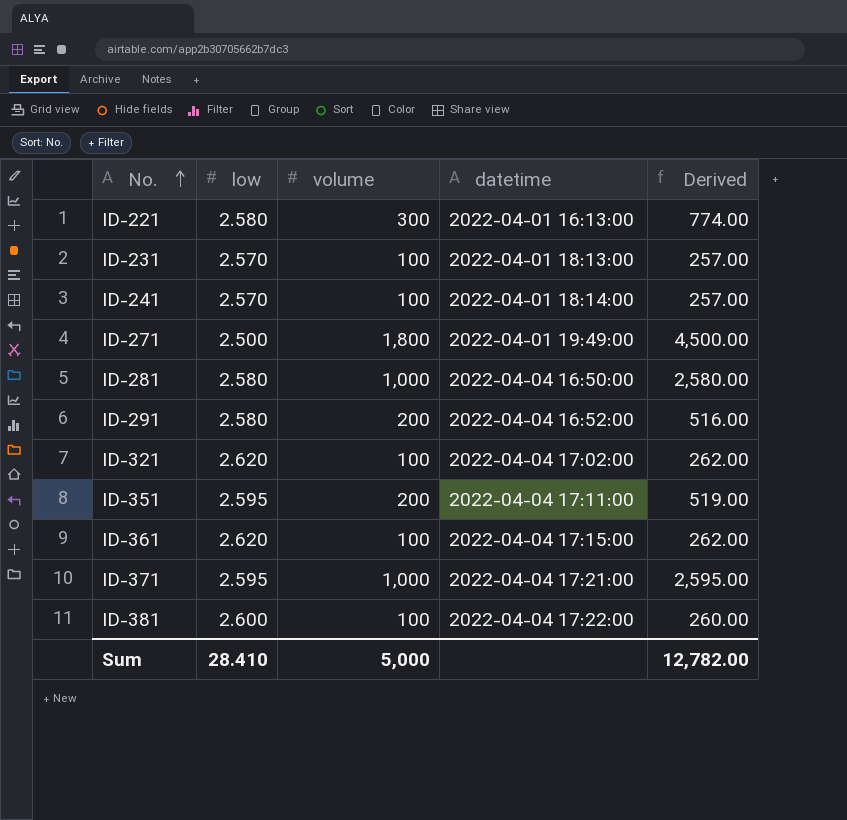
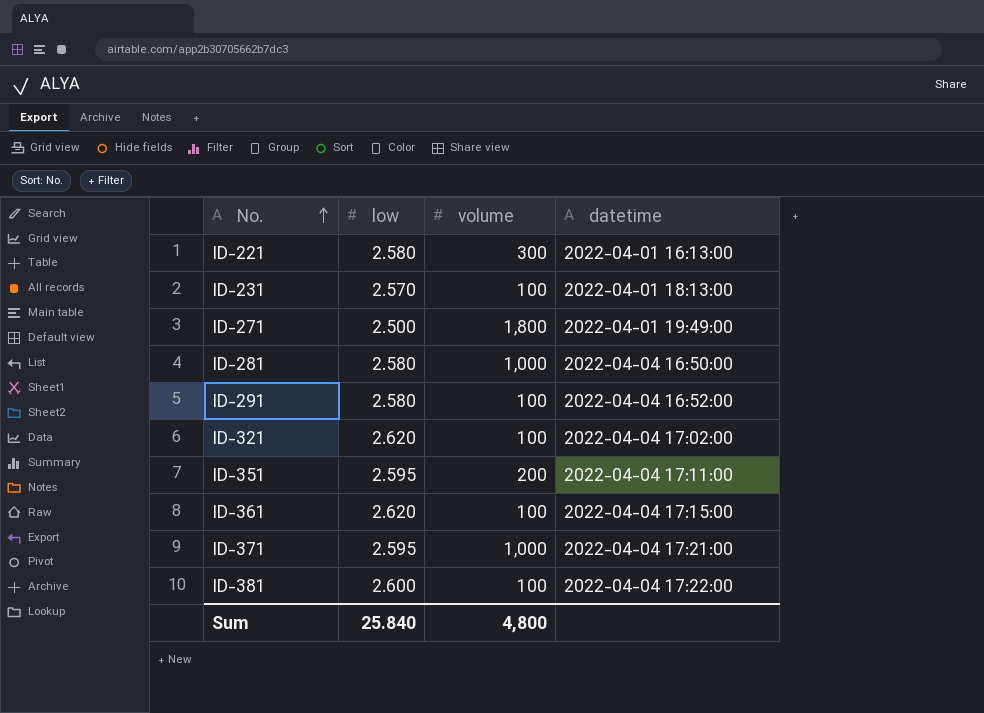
column Derived | formula: [low] * [volume] -> none
row ID-241: 2.570 | 100 | 2022-04-01 18:14:00 | 257.00 -> none
ID-291 | volume: 200 -> 100
Sum | low: 28.410 -> 25.840
Sum | volume: 5,000 -> 4,800

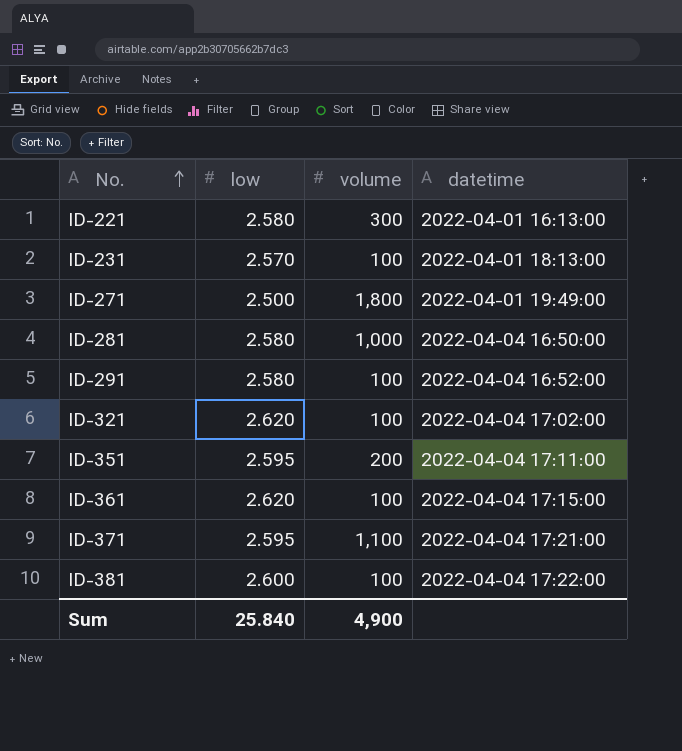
ID-371 | volume: 1,000 -> 1,100
Sum | volume: 4,800 -> 4,900

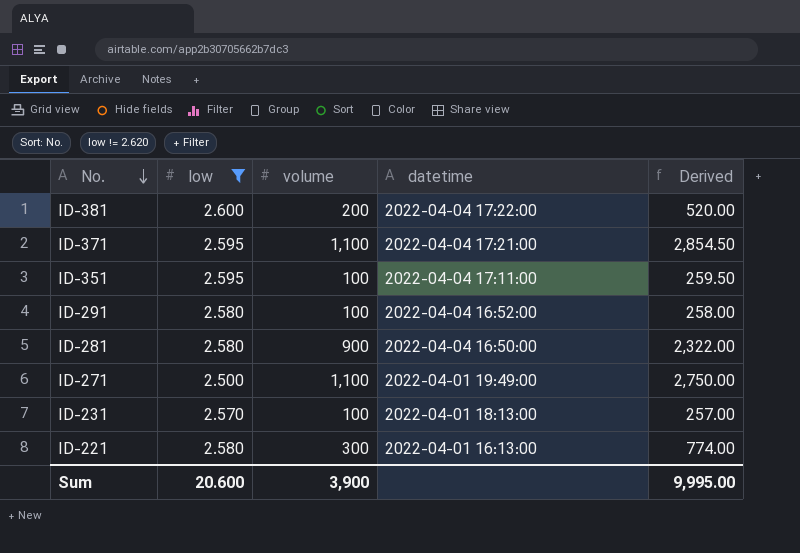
filter: none -> low != 2.620
row order: No. ascending -> No. descending
column Derived | formula: none -> [low] * [volume]
ID-381 | volume: 100 -> 200
ID-351 | volume: 200 -> 100
ID-281 | volume: 1,000 -> 900
ID-271 | volume: 1,800 -> 1,100
Sum | low: 25.840 -> 20.600
Sum | volume: 4,900 -> 3,900

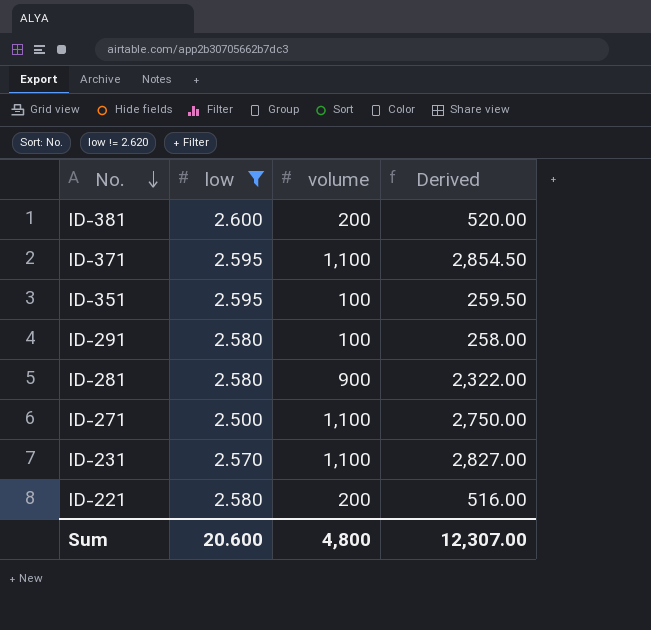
column datetime | position: 4 -> none
ID-231 | volume: 100 -> 1,100
ID-231 | Derived: 257.00 -> 2,827.00
ID-221 | volume: 300 -> 200
ID-221 | Derived: 774.00 -> 516.00
Sum | volume: 3,900 -> 4,800
Sum | Derived: 9,995.00 -> 12,307.00

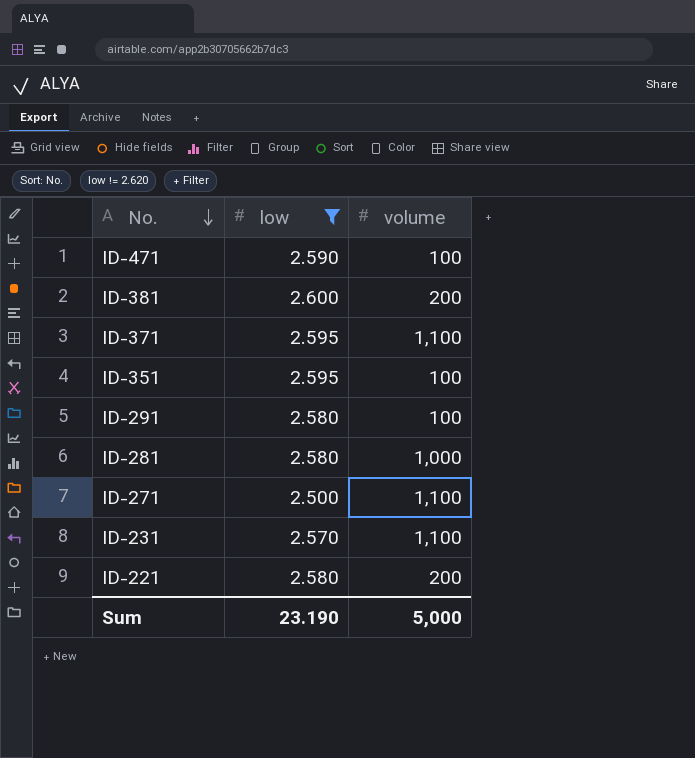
column Derived | formula: [low] * [volume] -> none
row ID-471: none -> 2.590 | 100
ID-281 | volume: 900 -> 1,000
Sum | low: 20.600 -> 23.190
Sum | volume: 4,800 -> 5,000

